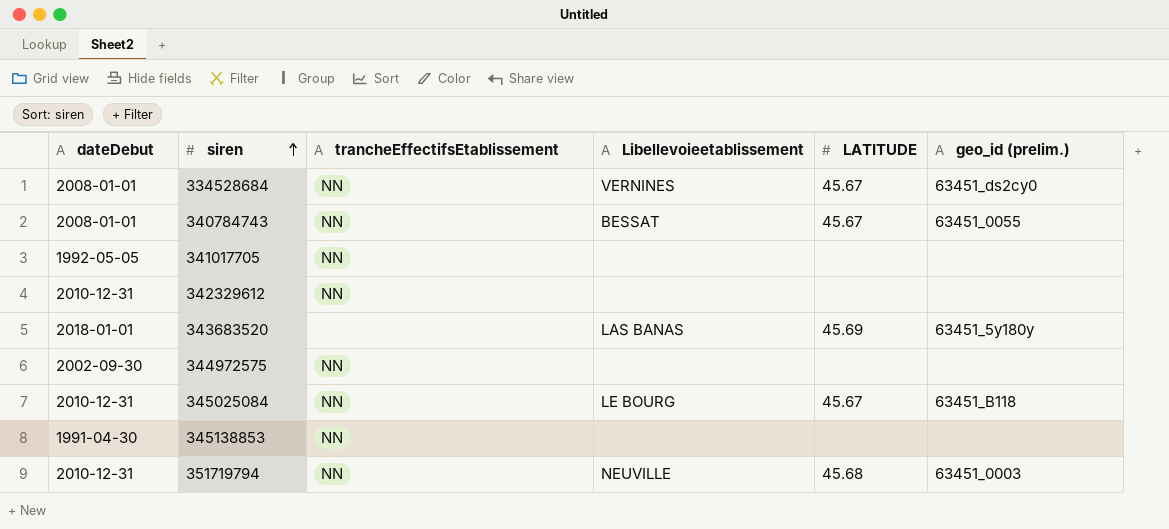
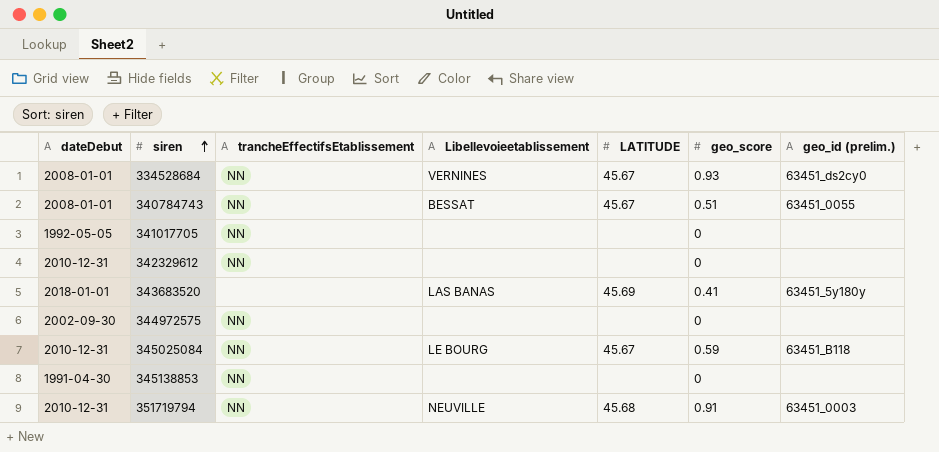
column geo_score | position: none -> 6

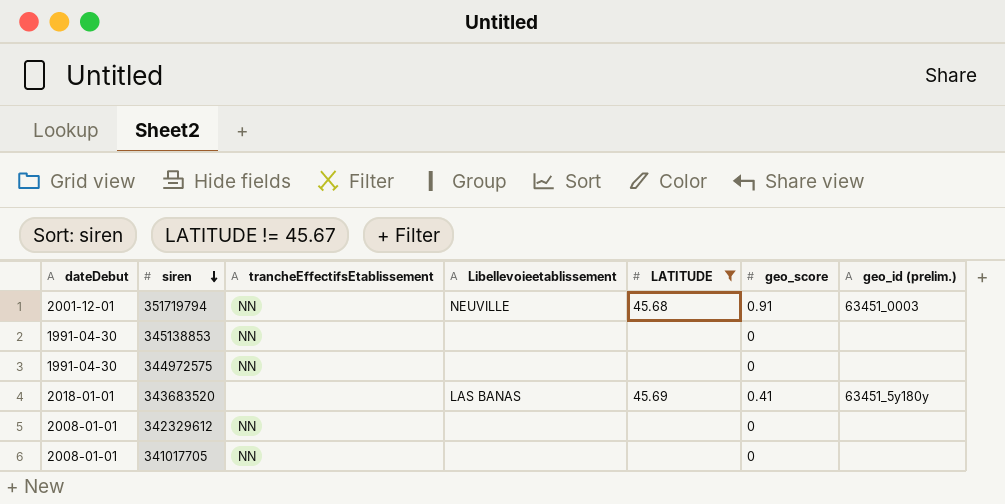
filter: none -> LATITUDE != 45.67
row order: siren ascending -> siren descending
351719794 | dateDebut: 2010-12-31 -> 2001-12-01
344972575 | dateDebut: 2002-09-30 -> 1991-04-30
342329612 | dateDebut: 2010-12-31 -> 2008-01-01
341017705 | dateDebut: 1992-05-05 -> 2008-01-01

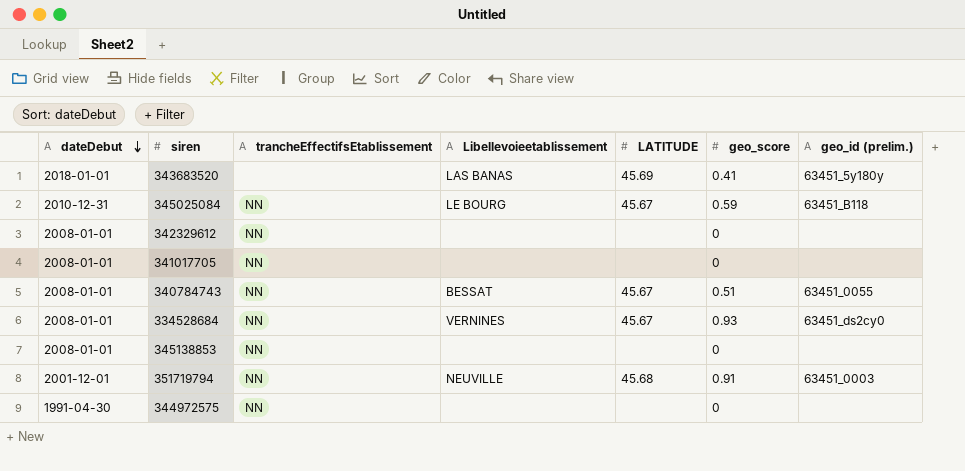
filter: LATITUDE != 45.67 -> none
row order: siren descending -> dateDebut descending
345138853 | dateDebut: 1991-04-30 -> 2008-01-01

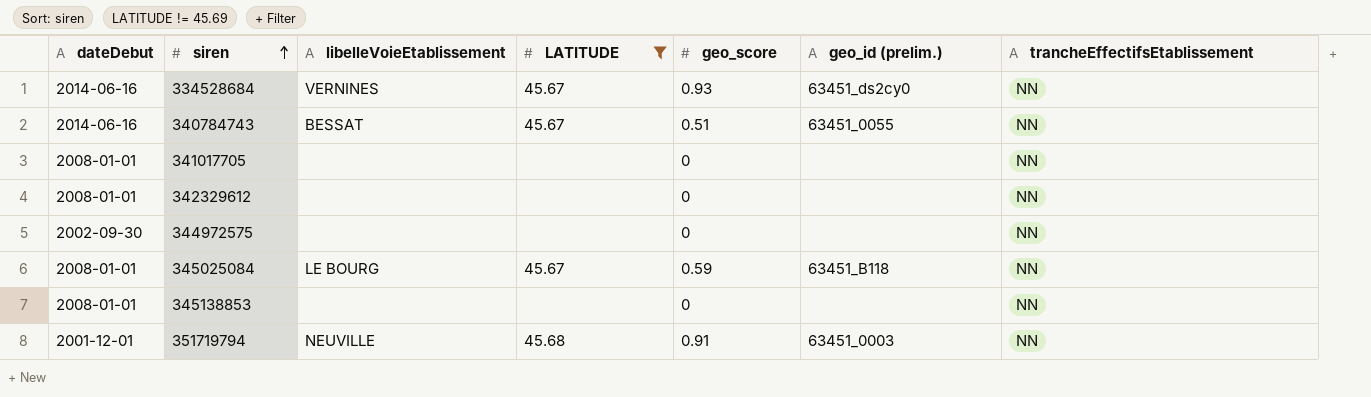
filter: none -> LATITUDE != 45.69
row order: dateDebut descending -> siren ascending
column name: Libellevoieetablissement -> libelleVoieEtablissement
column trancheEffectifsEtablissement | position: 3 -> 7
334528684 | dateDebut: 2008-01-01 -> 2014-06-16
340784743 | dateDebut: 2008-01-01 -> 2014-06-16
344972575 | dateDebut: 1991-04-30 -> 2002-09-30
345025084 | dateDebut: 2010-12-31 -> 2008-01-01

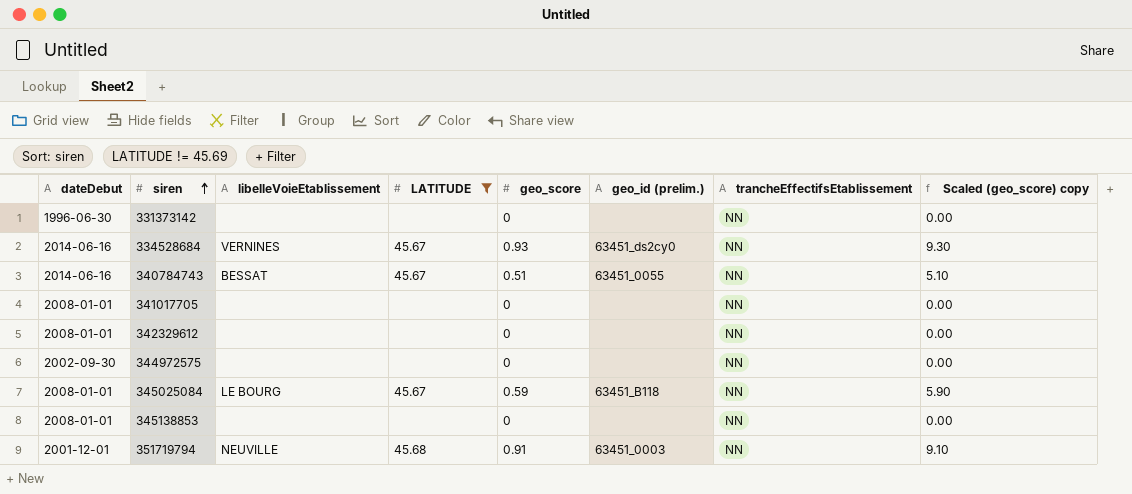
column Scaled (geo_score) copy | formula: none -> [geo_score] * 10
row 331373142: none -> 1996-06-30 | none | none | 0 | none | NN | 0.00

